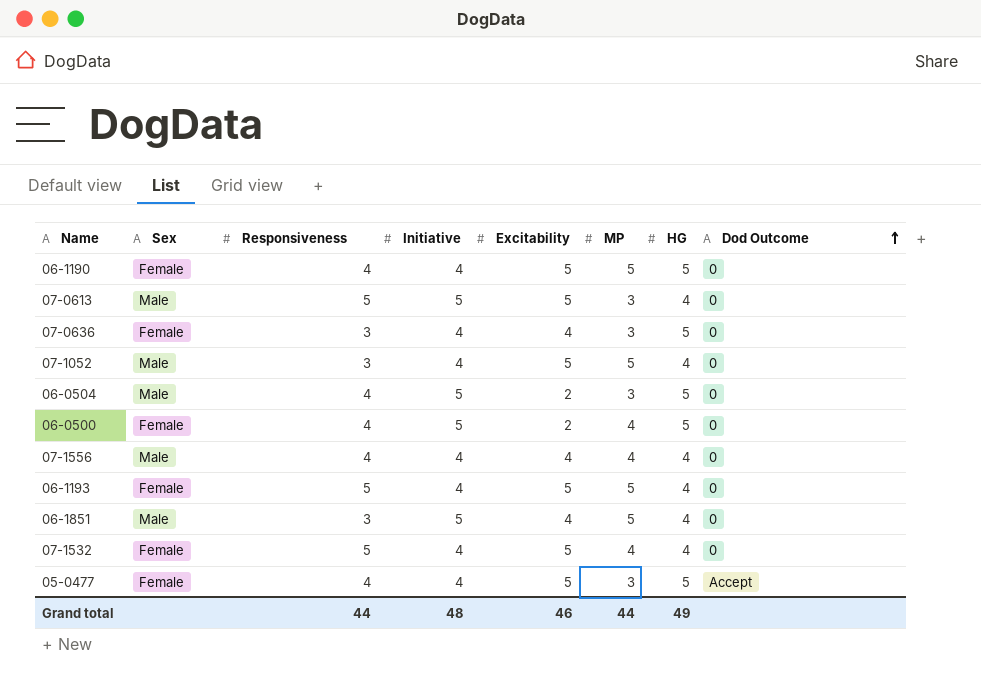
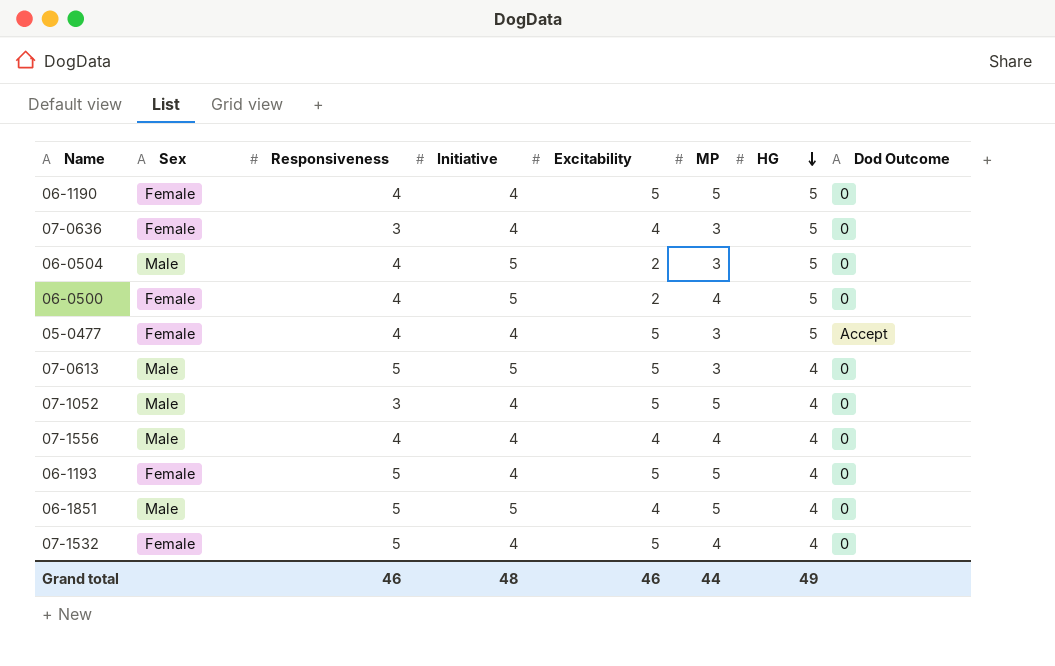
row order: Dod Outcome ascending -> HG descending
06-1851 | Responsiveness: 3 -> 5
Grand total | Responsiveness: 44 -> 46

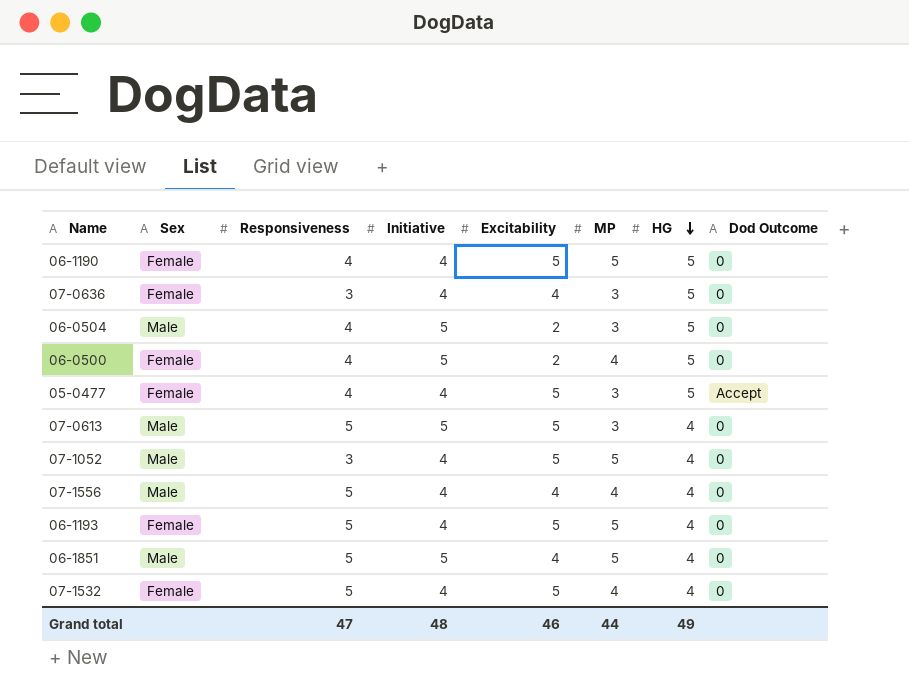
07-1556 | Responsiveness: 4 -> 5
Grand total | Responsiveness: 46 -> 47

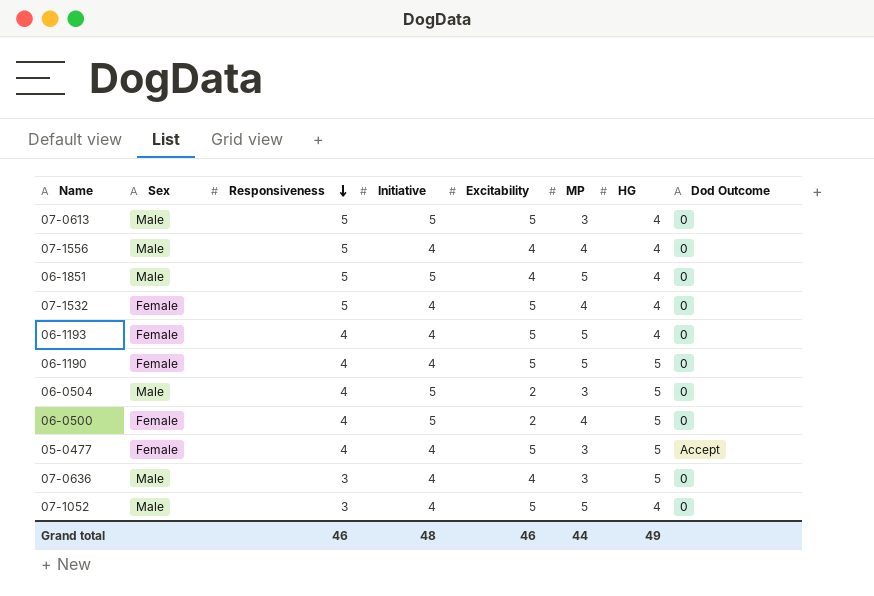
row order: HG descending -> Responsiveness descending
06-1193 | Responsiveness: 5 -> 4
07-0636 | Sex: Female -> Male
Grand total | Responsiveness: 47 -> 46

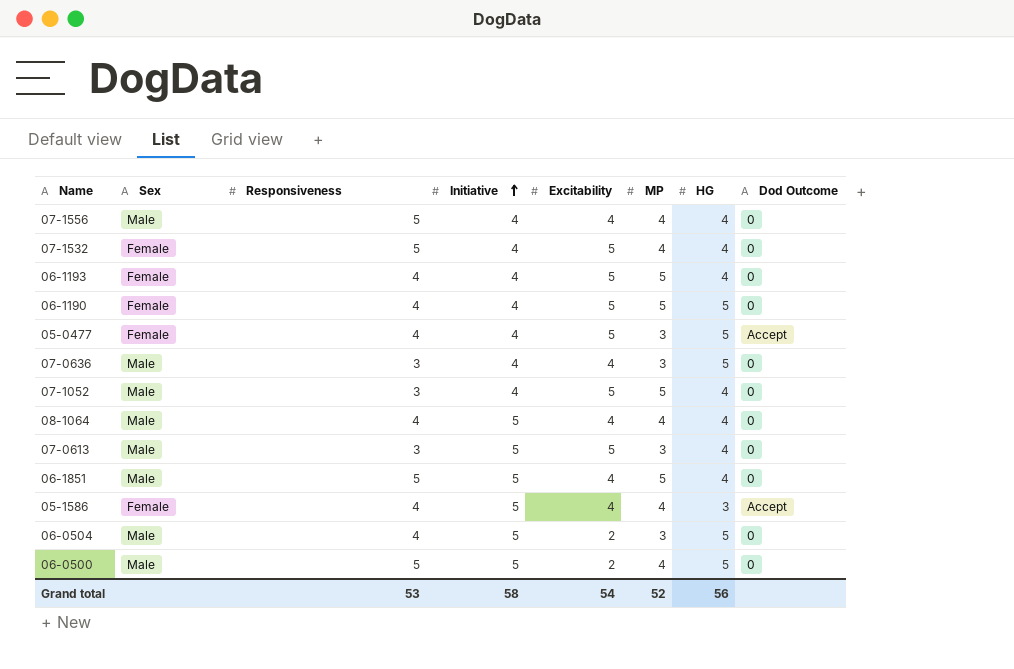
row order: Responsiveness descending -> Initiative ascending
row 08-1064: none -> Male | 4 | 5 | 4 | 4 | 4 | 0
07-0613 | Responsiveness: 5 -> 3
row 05-1586: none -> Female | 4 | 5 | 4 | 4 | 3 | Accept
06-0500 | Sex: Female -> Male
06-0500 | Responsiveness: 4 -> 5
Grand total | Responsiveness: 46 -> 53
Grand total | Initiative: 48 -> 58
Grand total | Excitability: 46 -> 54
Grand total | MP: 44 -> 52
Grand total | HG: 49 -> 56

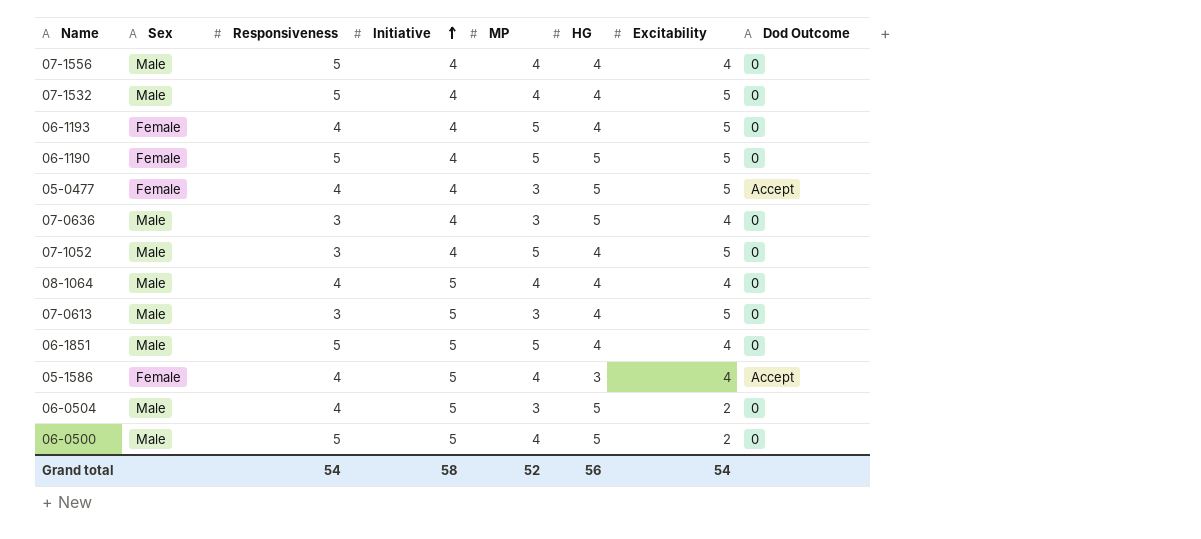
column Excitability | position: 5 -> 7
07-1532 | Sex: Female -> Male
06-1190 | Responsiveness: 4 -> 5
Grand total | Responsiveness: 53 -> 54

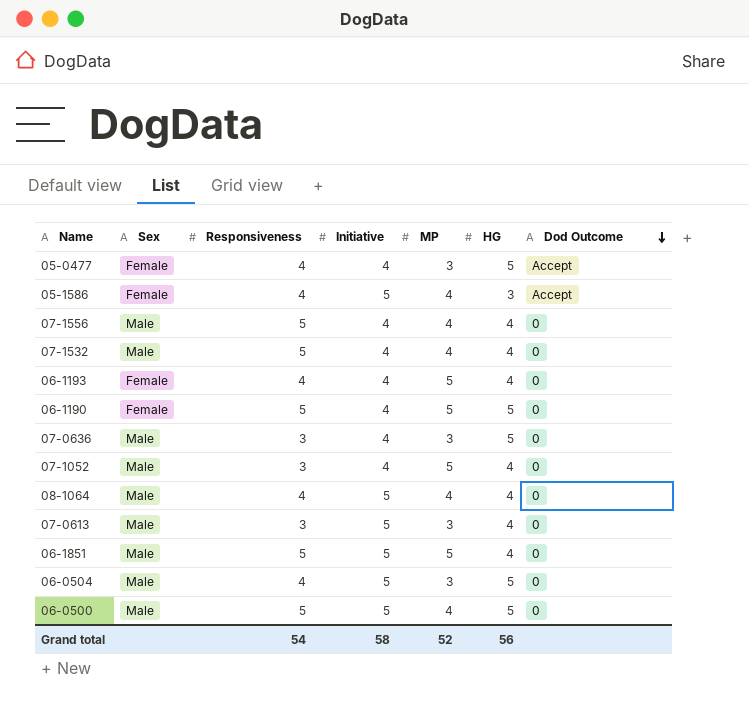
row order: Initiative ascending -> Dod Outcome descending
column Excitability | position: 7 -> none

